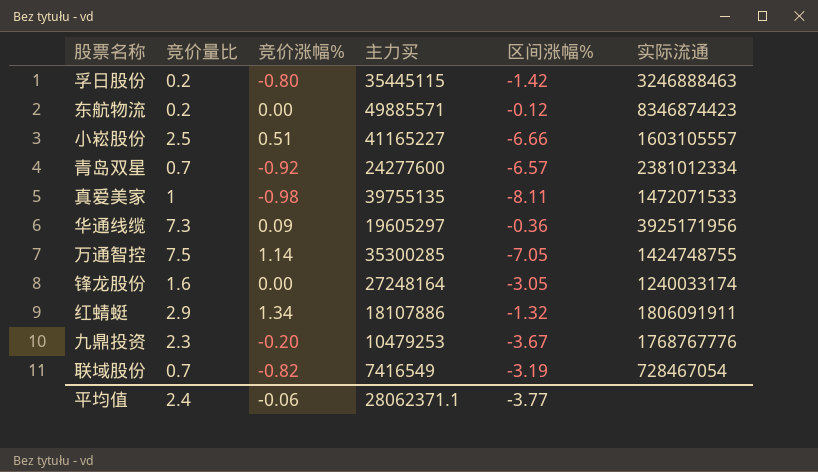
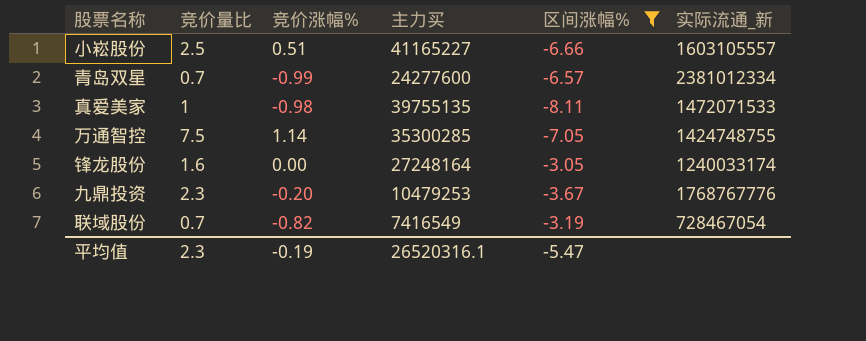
filter: none -> 区间涨幅% <= -3.05
column name: 实际流通 -> 实际流通_新
青岛双星 | 竞价涨幅%: -0.92 -> -0.99
平均值 | 竞价量比: 2.4 -> 2.3
平均值 | 竞价涨幅%: -0.06 -> -0.19
平均值 | 主力买: 28062371.1 -> 26520316.1
平均值 | 区间涨幅%: -3.77 -> -5.47

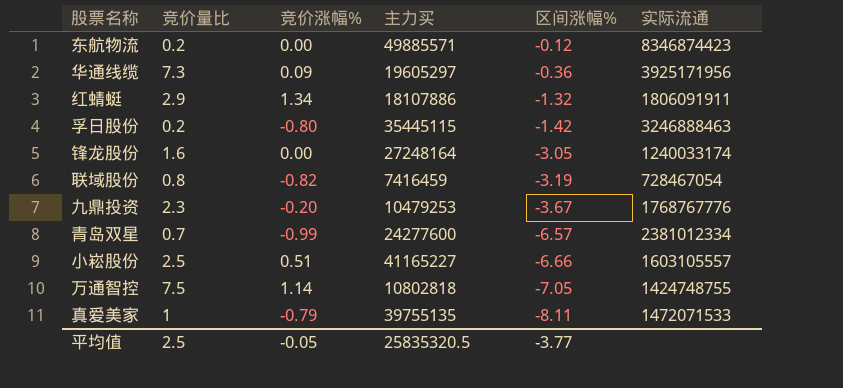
filter: 区间涨幅% <= -3.05 -> none
row order: none -> 区间涨幅% descending
column name: 实际流通_新 -> 实际流通
联域股份 | 竞价量比: 0.7 -> 0.8
联域股份 | 主力买: 7416549 -> 7416459
万通智控 | 主力买: 35300285 -> 10802818
真爱美家 | 竞价涨幅%: -0.98 -> -0.79
平均值 | 竞价量比: 2.3 -> 2.5
平均值 | 竞价涨幅%: -0.19 -> -0.05
平均值 | 主力买: 26520316.1 -> 25835320.5
平均值 | 区间涨幅%: -5.47 -> -3.77

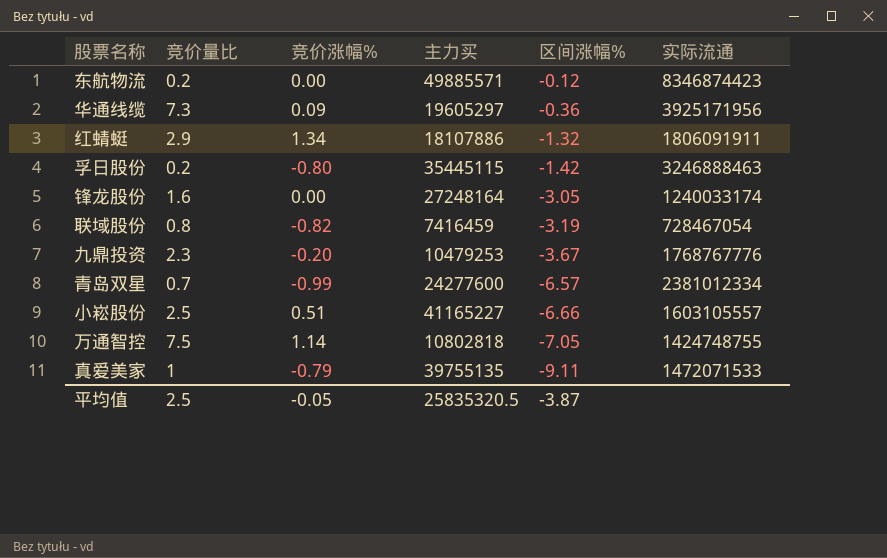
真爱美家 | 区间涨幅%: -8.11 -> -9.11
平均值 | 区间涨幅%: -3.77 -> -3.87

